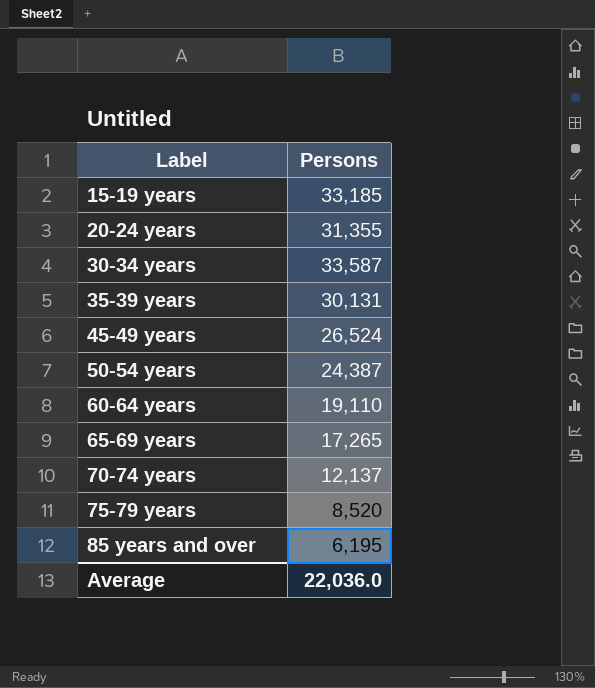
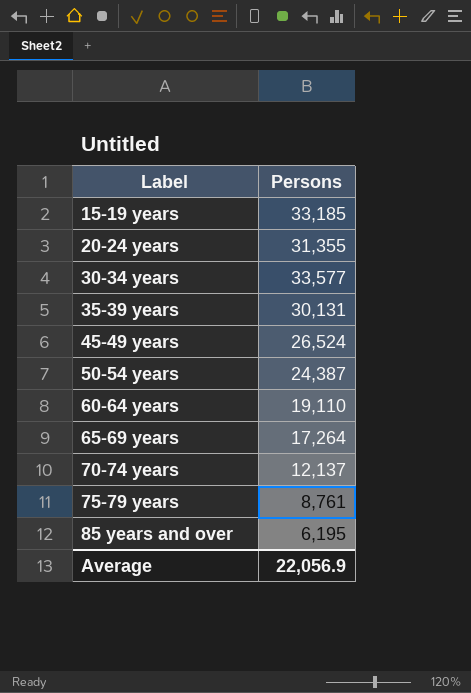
30-34 years | Persons: 33,587 -> 33,577
65-69 years | Persons: 17,265 -> 17,264
75-79 years | Persons: 8,520 -> 8,761
Average | Persons: 22,036.0 -> 22,056.9

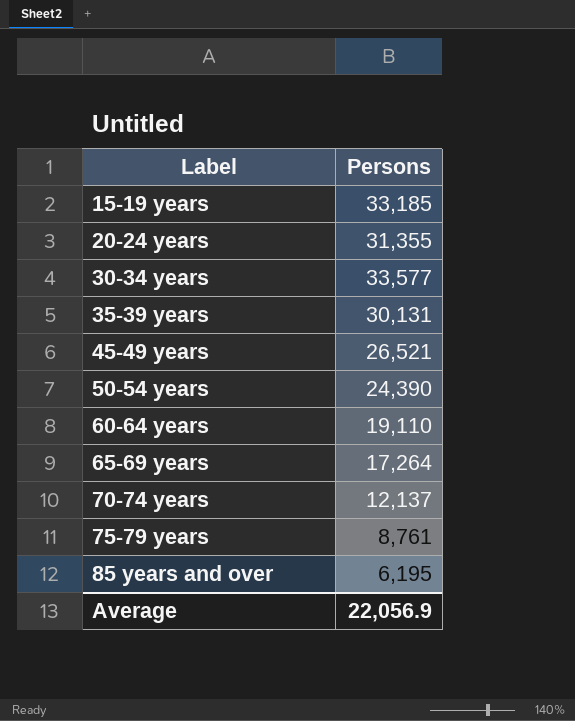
45-49 years | Persons: 26,524 -> 26,521
50-54 years | Persons: 24,387 -> 24,390

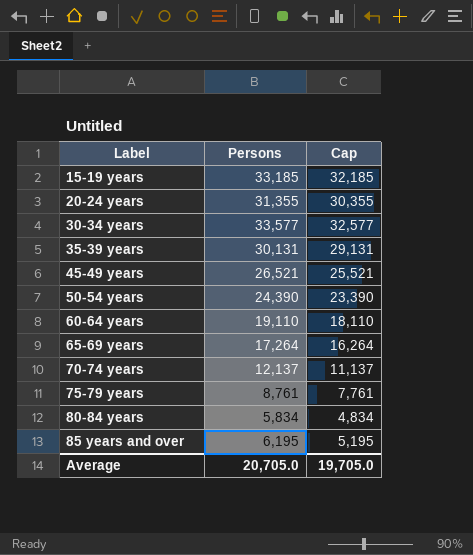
column Cap | formula: none -> [Persons] - 1000
row 80-84 years: none -> 5,834 | 4,834
Average | Persons: 22,056.9 -> 20,705.0

